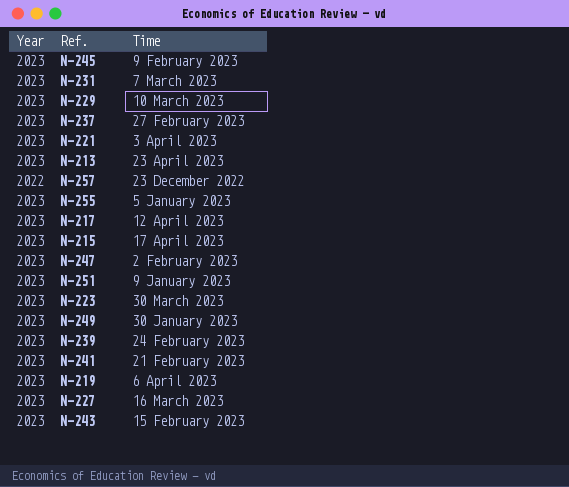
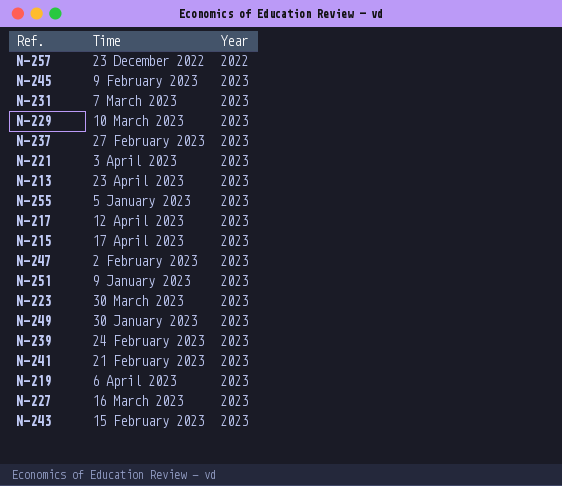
row order: none -> Year ascending
column Year | position: 1 -> 3

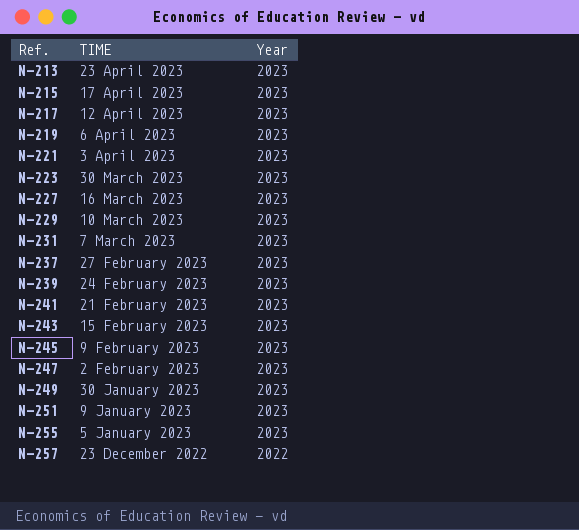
row order: Year ascending -> Ref. ascending
column name: Time -> TIME

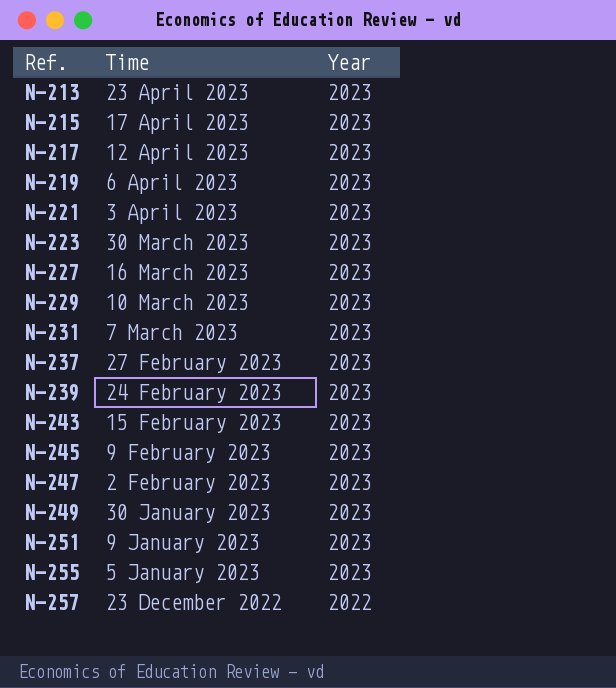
column name: TIME -> Time
row N-241: 21 February 2023 | 2023 -> none

